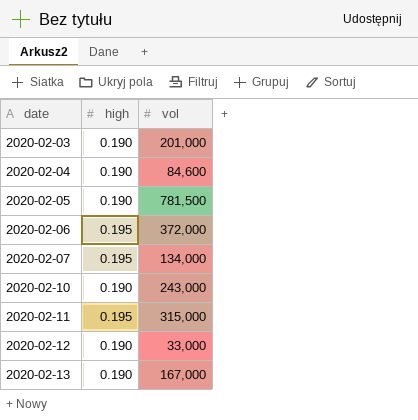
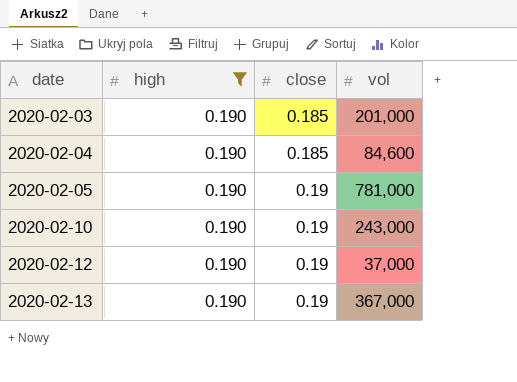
filter: none -> high = 0.190
column close | position: none -> 3
2020-02-05 | vol: 781,500 -> 781,000
2020-02-12 | vol: 33,000 -> 37,000
2020-02-13 | vol: 167,000 -> 367,000

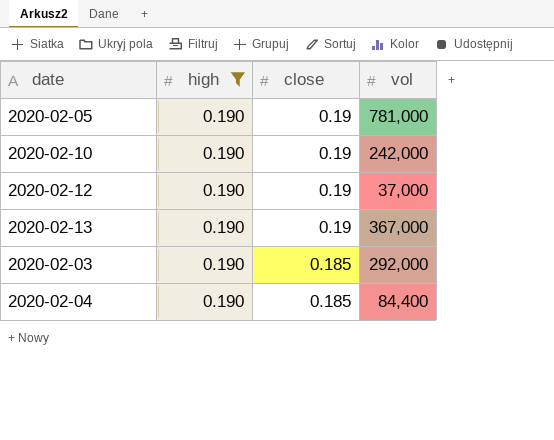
row order: date ascending -> close descending
2020-02-10 | vol: 243,000 -> 242,000
2020-02-03 | vol: 201,000 -> 292,000
2020-02-04 | vol: 84,600 -> 84,400

